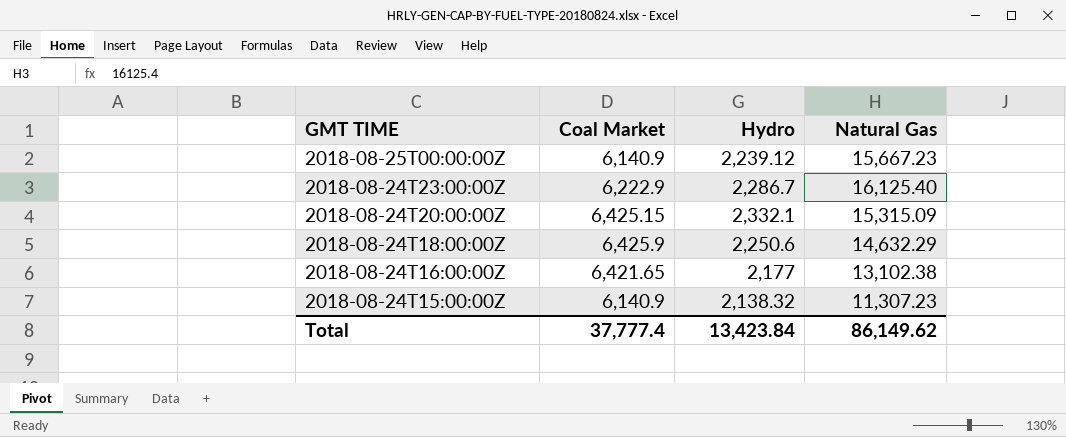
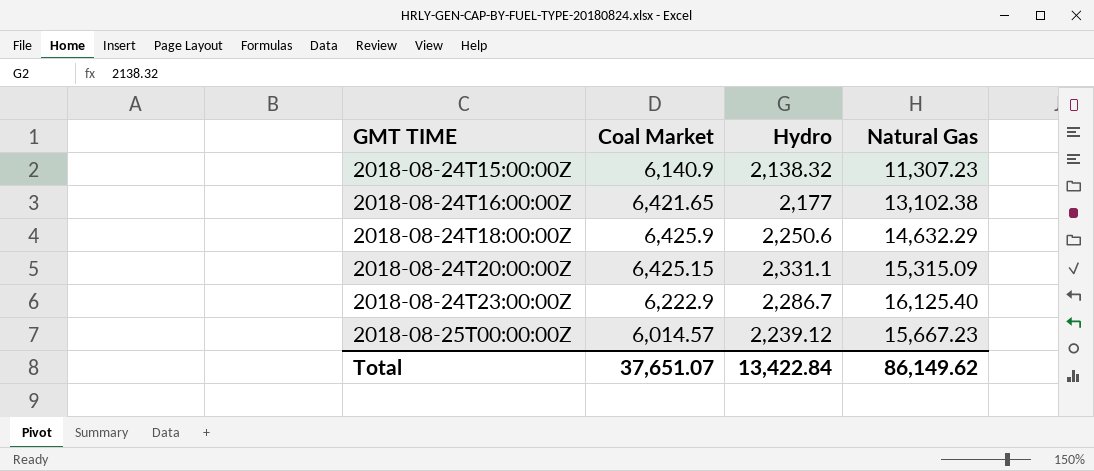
row order: GMT TIME descending -> GMT TIME ascending
2018-08-24T20:00:00Z | Hydro: 2,332.1 -> 2,331.1
2018-08-25T00:00:00Z | Coal Market: 6,140.9 -> 6,014.57
Total | Coal Market: 37,777.4 -> 37,651.07
Total | Hydro: 13,423.84 -> 13,422.84

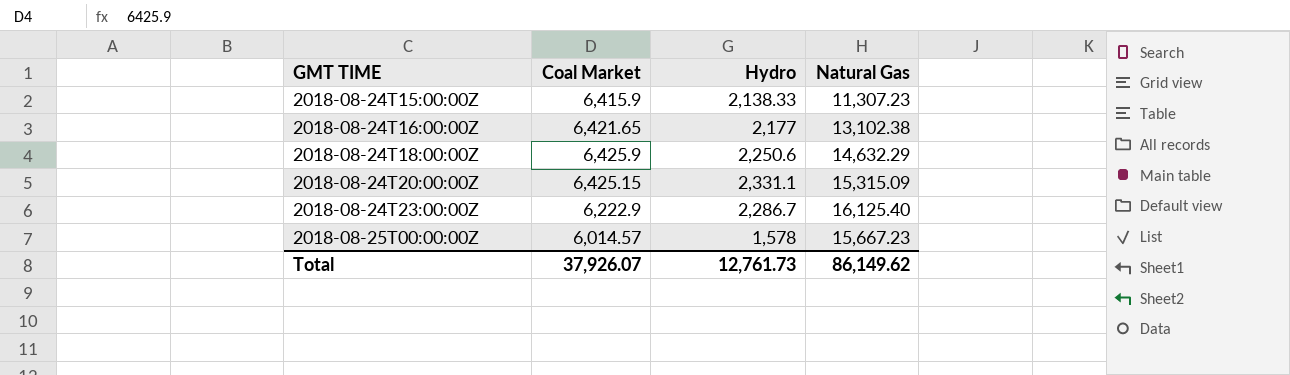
2018-08-24T15:00:00Z | Coal Market: 6,140.9 -> 6,415.9
2018-08-24T15:00:00Z | Hydro: 2,138.32 -> 2,138.33
2018-08-25T00:00:00Z | Hydro: 2,239.12 -> 1,578
Total | Coal Market: 37,651.07 -> 37,926.07
Total | Hydro: 13,422.84 -> 12,761.73

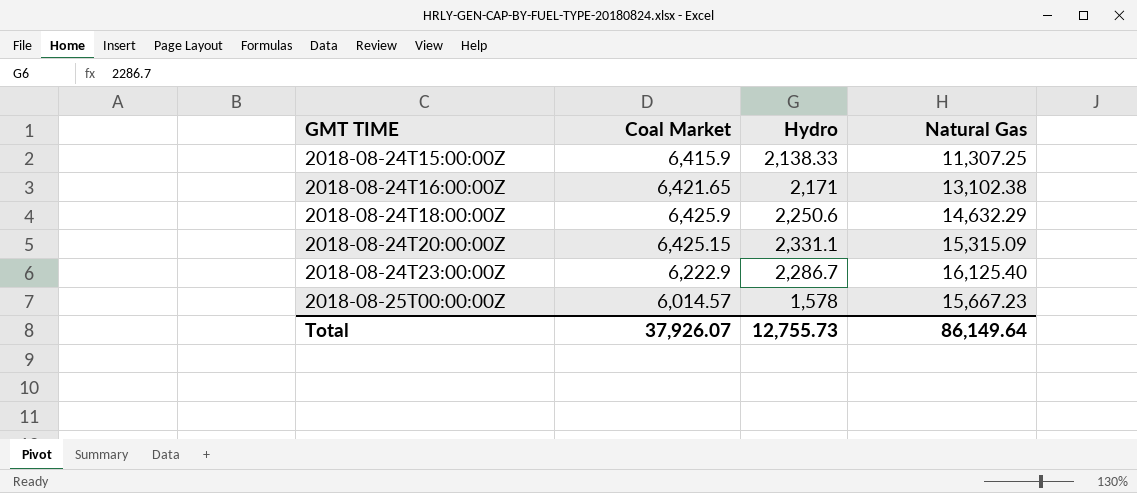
2018-08-24T15:00:00Z | Natural Gas: 11,307.23 -> 11,307.25
2018-08-24T16:00:00Z | Hydro: 2,177 -> 2,171
Total | Hydro: 12,761.73 -> 12,755.73
Total | Natural Gas: 86,149.62 -> 86,149.64

